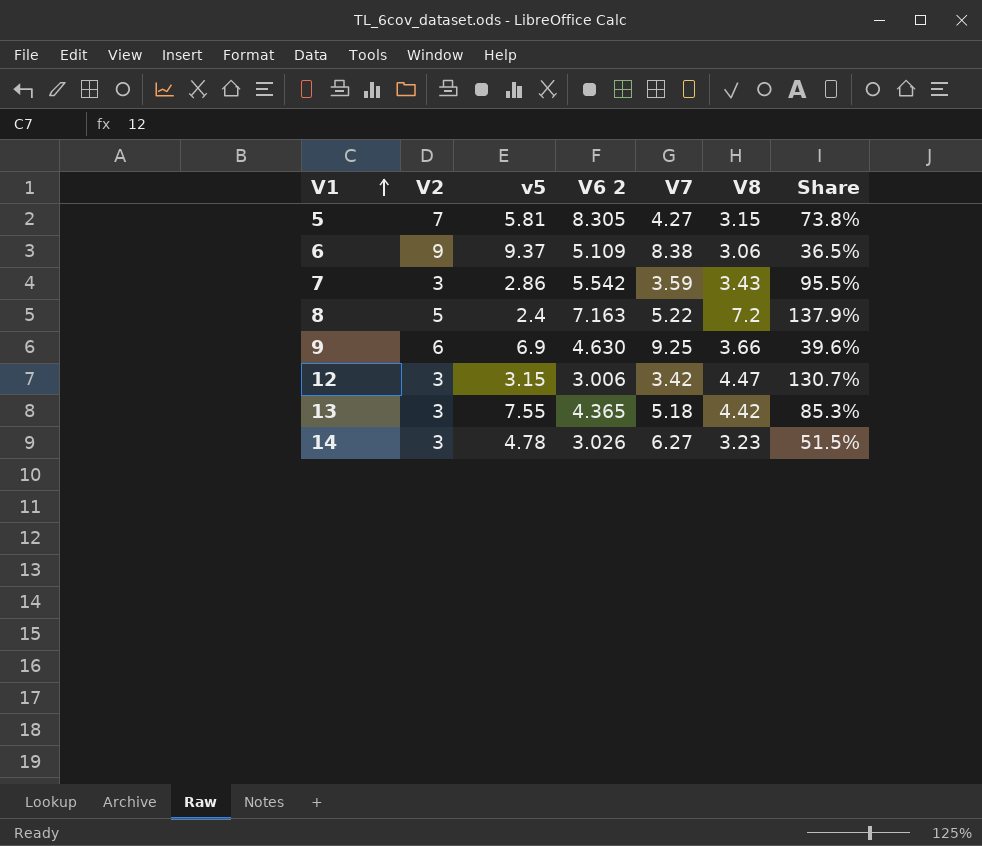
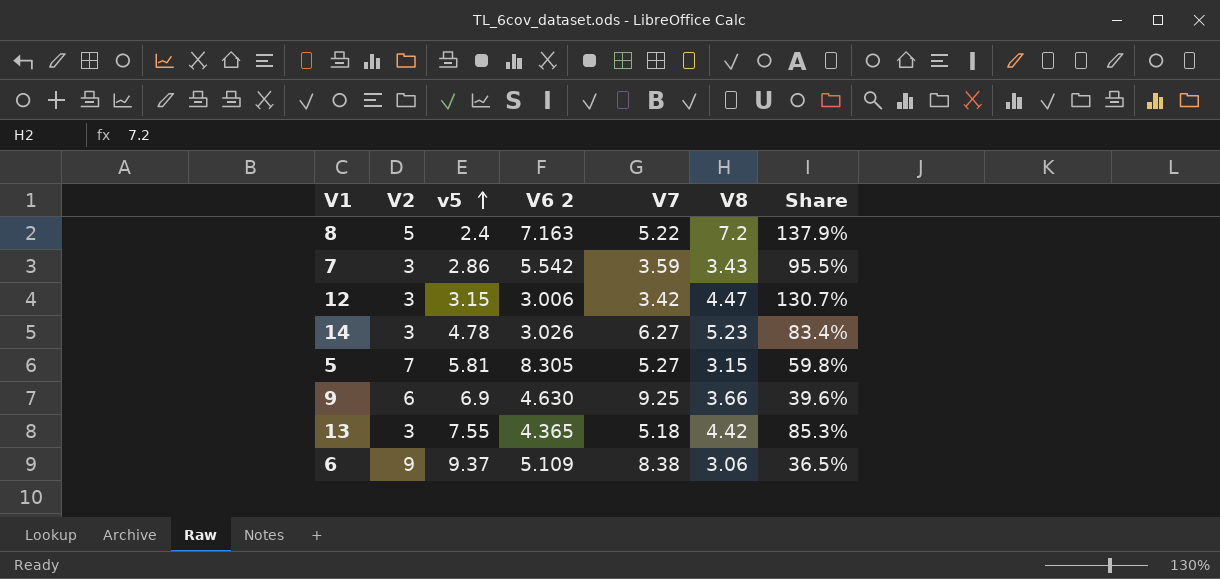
row order: V1 ascending -> v5 ascending
14 | V8: 3.23 -> 5.23
14 | Share: 51.5% -> 83.4%
5 | V7: 4.27 -> 5.27
5 | Share: 73.8% -> 59.8%

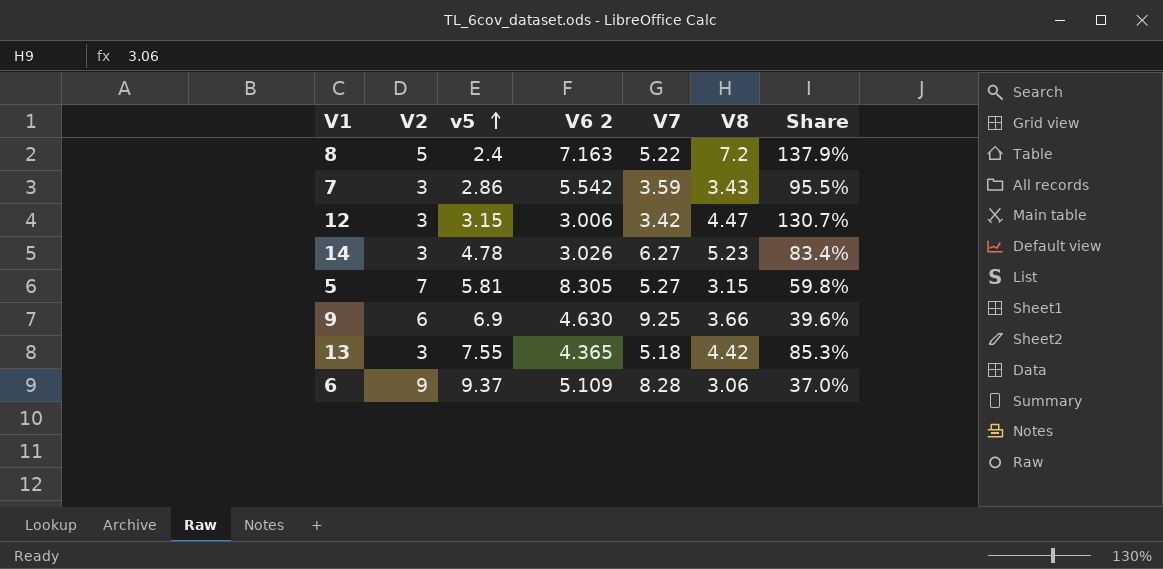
6 | V7: 8.38 -> 8.28
6 | Share: 36.5% -> 37.0%

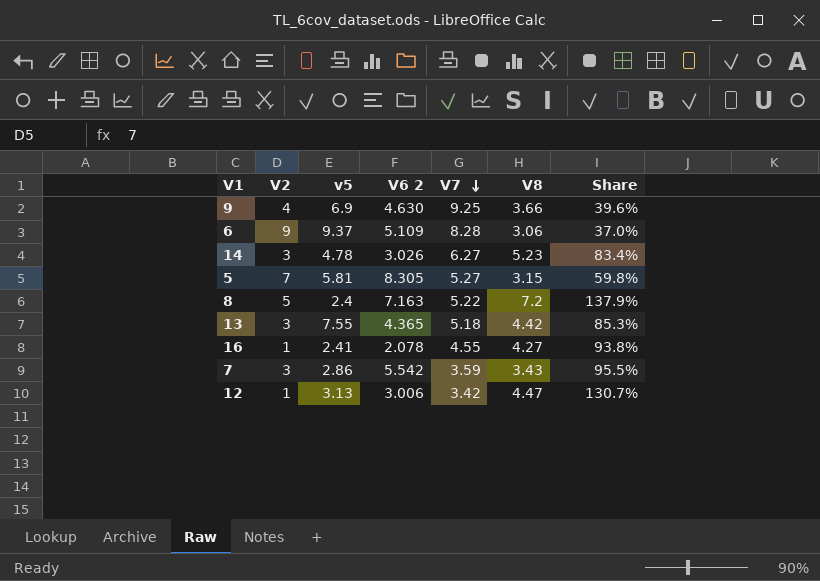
row order: v5 ascending -> V7 descending
9 | V2: 6 -> 4
row 16: none -> 1 | 2.41 | 2.078 | 4.55 | 4.27 | 93.8%
12 | V2: 3 -> 1
12 | v5: 3.15 -> 3.13

